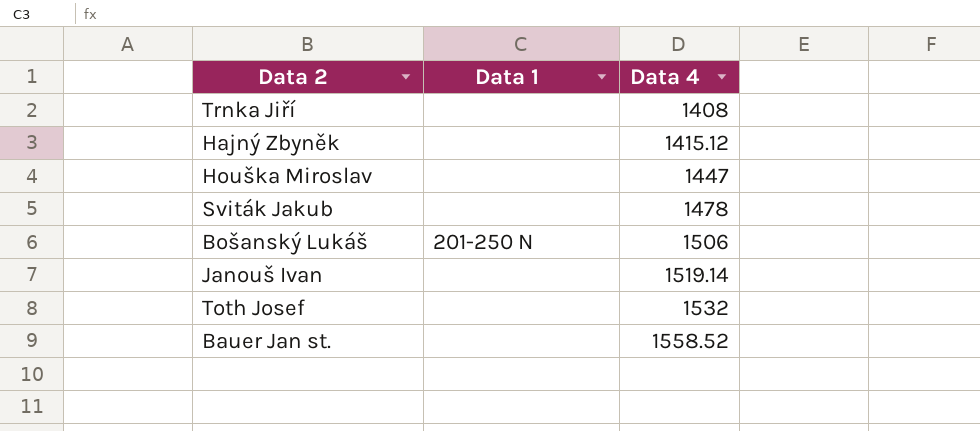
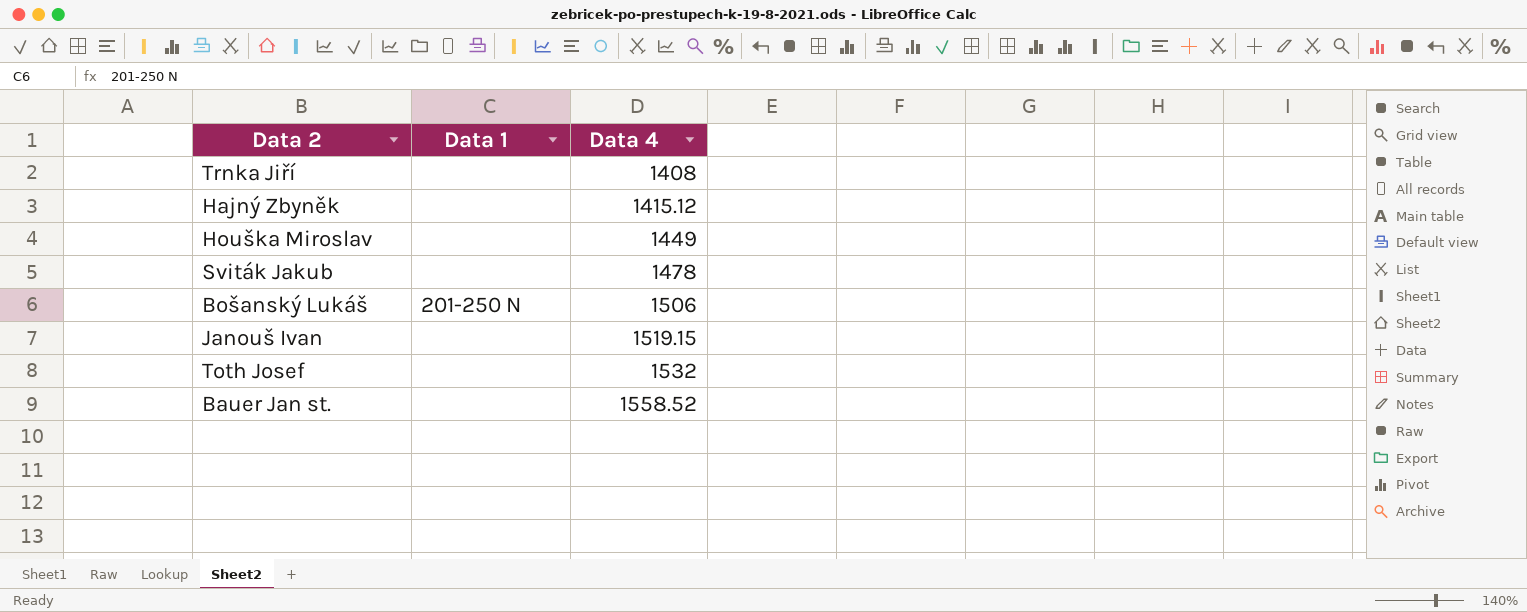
Houška Miroslav | Data 4: 1447 -> 1449
Janouš Ivan | Data 4: 1519.14 -> 1519.15

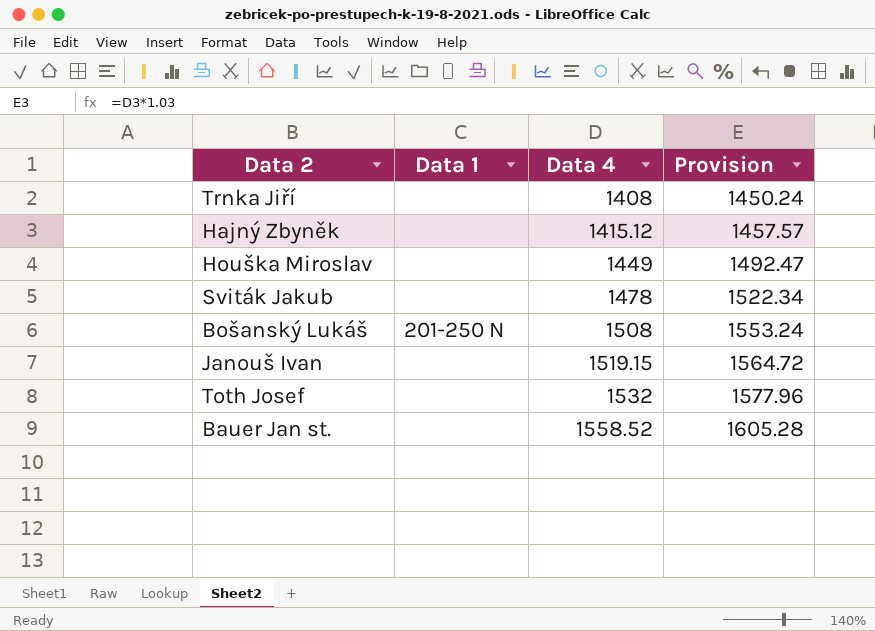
column Provision | formula: none -> [Data 4] * 1.03
Bošanský Lukáš | Data 4: 1506 -> 1508

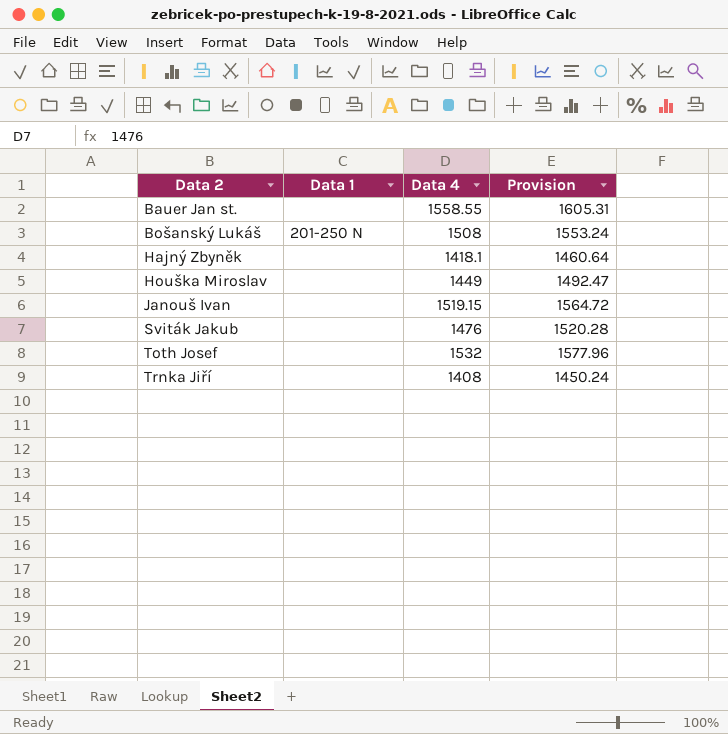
row order: Data 4 ascending -> Data 2 ascending
Bauer Jan st. | Data 4: 1558.52 -> 1558.55
Bauer Jan st. | Provision: 1605.28 -> 1605.31
Hajný Zbyněk | Data 4: 1415.12 -> 1418.1
Hajný Zbyněk | Provision: 1457.57 -> 1460.64
Sviták Jakub | Data 4: 1478 -> 1476
Sviták Jakub | Provision: 1522.34 -> 1520.28

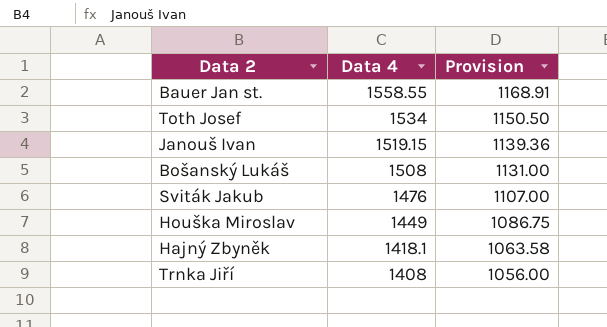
row order: Data 2 ascending -> Data 4 descending
column Data 1 | position: 2 -> none
column Provision | formula: [Data 4] * 1.03 -> [Data 4] * 0.75
Toth Josef | Data 4: 1532 -> 1534

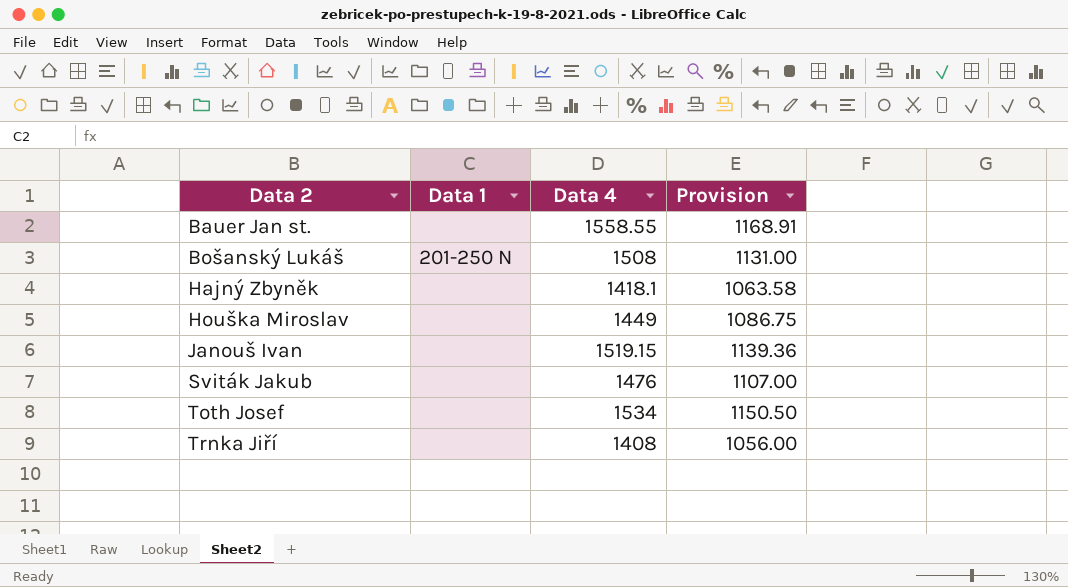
row order: Data 4 descending -> Data 2 ascending
column Data 1 | position: none -> 2

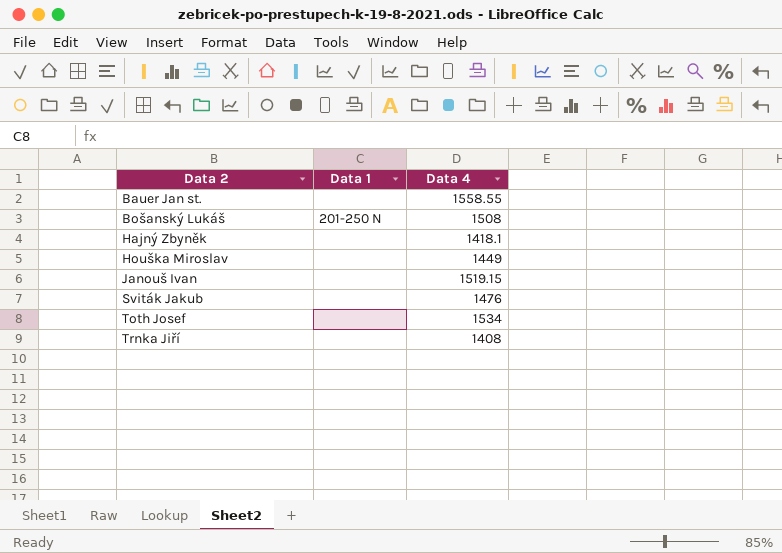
column Provision | formula: [Data 4] * 0.75 -> none

